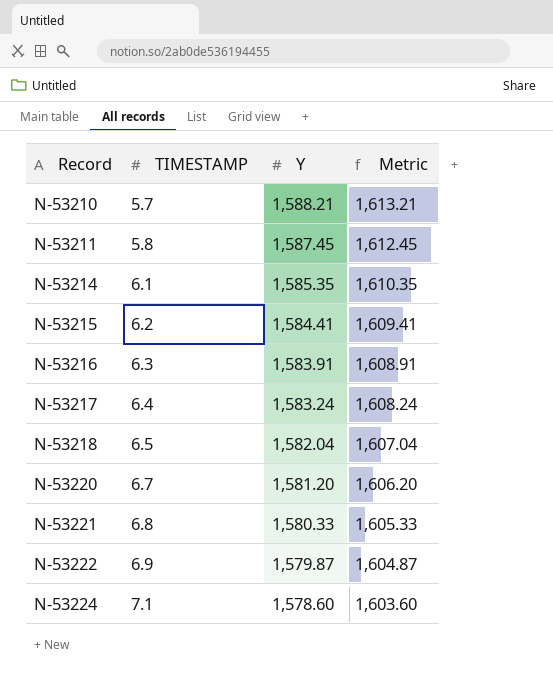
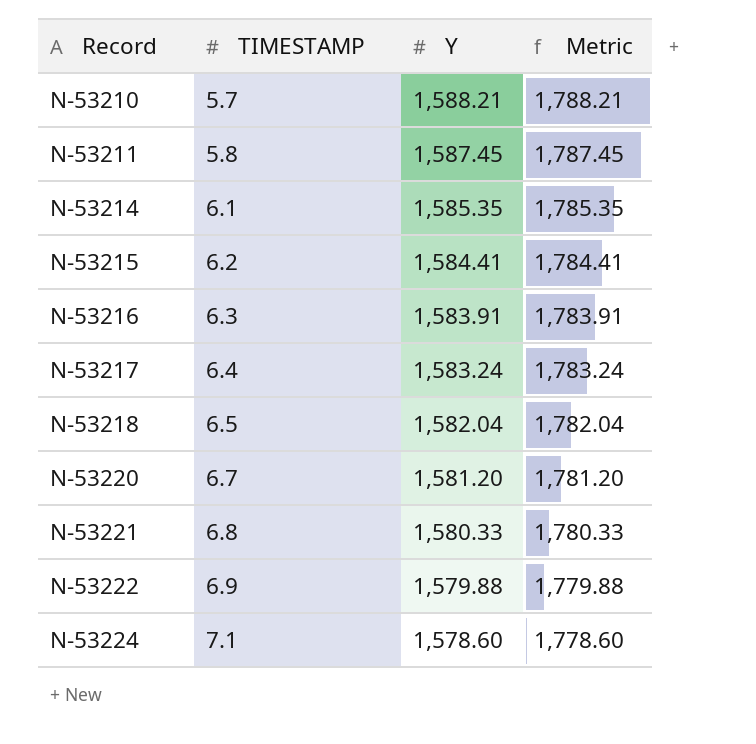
column Metric | formula: [Y] + 25 -> [Y] + 200
N-53222 | Y: 1,579.87 -> 1,579.88

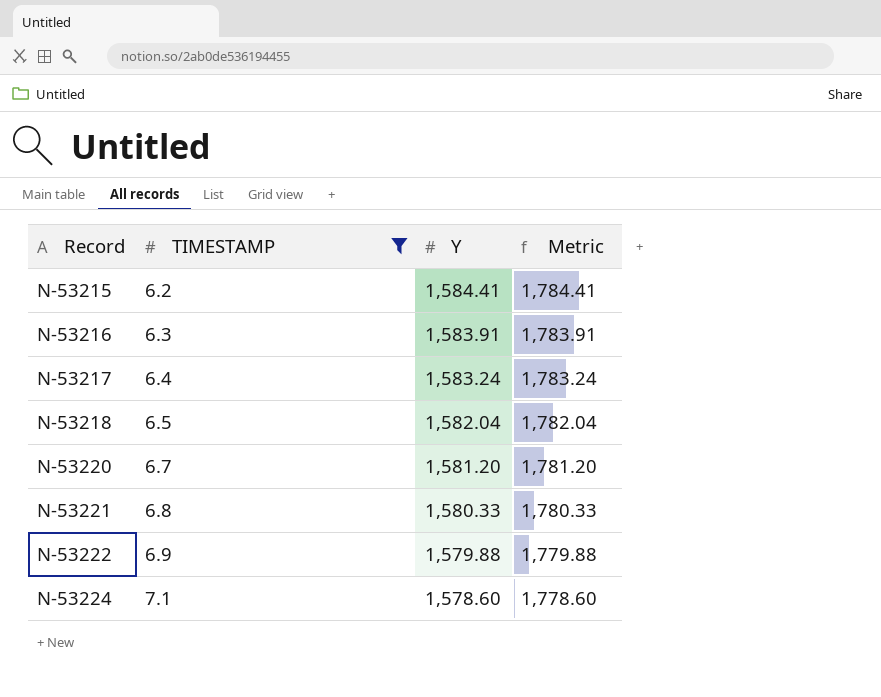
filter: none -> TIMESTAMP >= 6.2

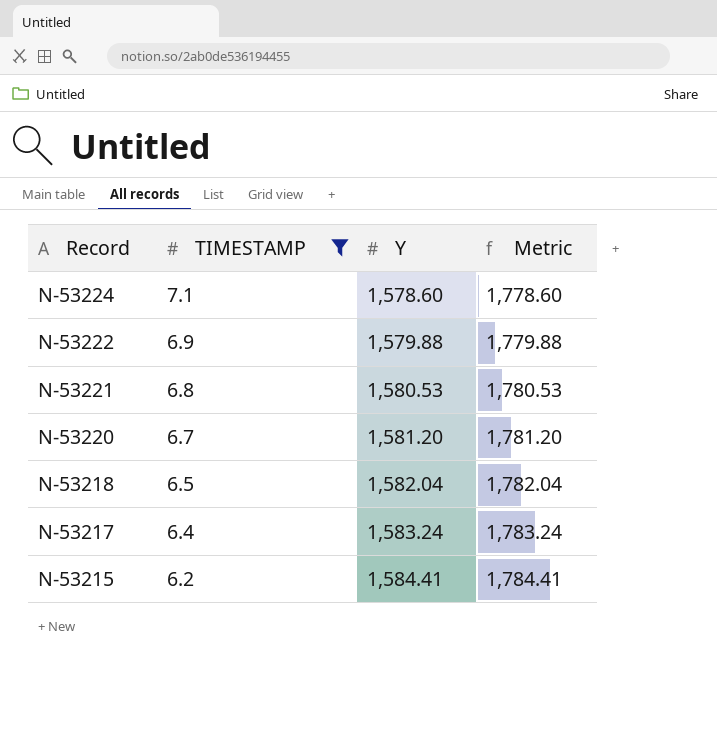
row order: Record ascending -> Record descending
row N-53216: 6.3 | 1,583.91 | 1,783.91 -> none
N-53221 | Y: 1,580.33 -> 1,580.53
N-53221 | Metric: 1,780.33 -> 1,780.53

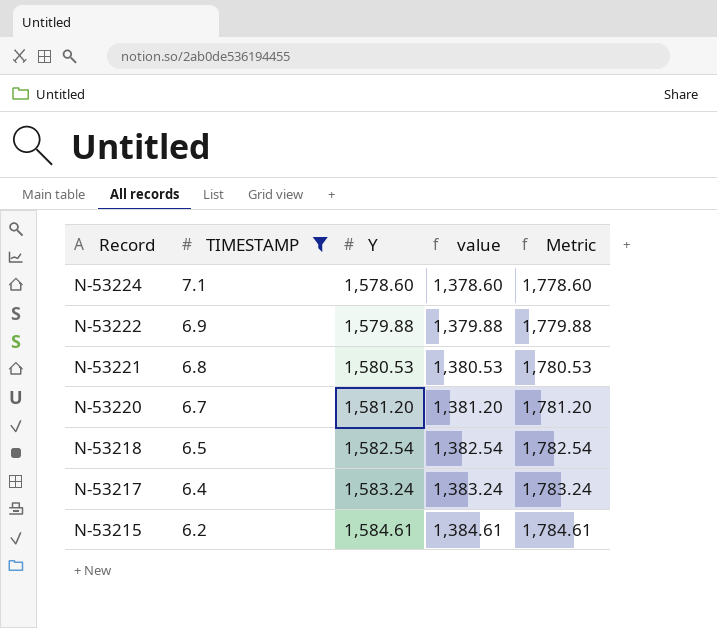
column value | formula: none -> [Y] - 200
N-53218 | Y: 1,582.04 -> 1,582.54
N-53218 | Metric: 1,782.04 -> 1,782.54
N-53215 | Y: 1,584.41 -> 1,584.61
N-53215 | Metric: 1,784.41 -> 1,784.61

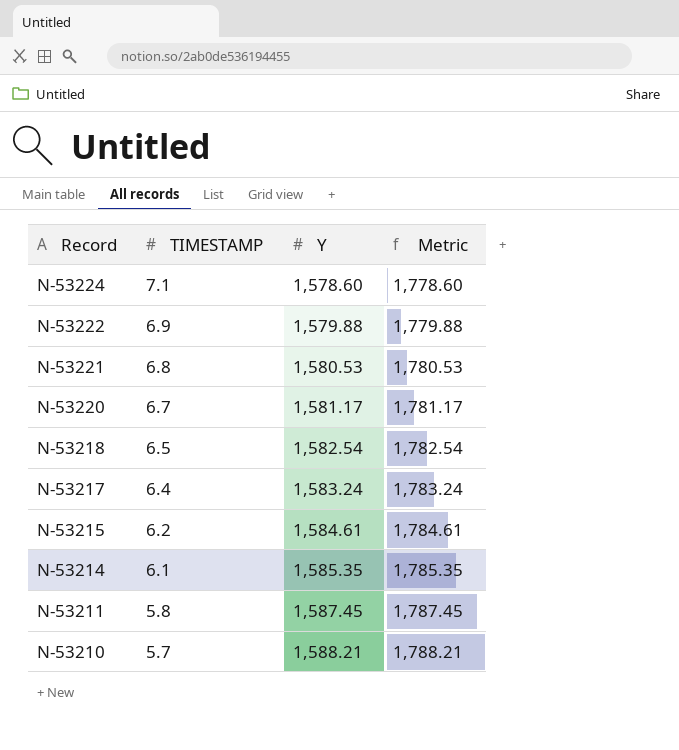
filter: TIMESTAMP >= 6.2 -> none
column value | formula: [Y] - 200 -> none
N-53220 | Y: 1,581.20 -> 1,581.17
N-53220 | Metric: 1,781.20 -> 1,781.17

